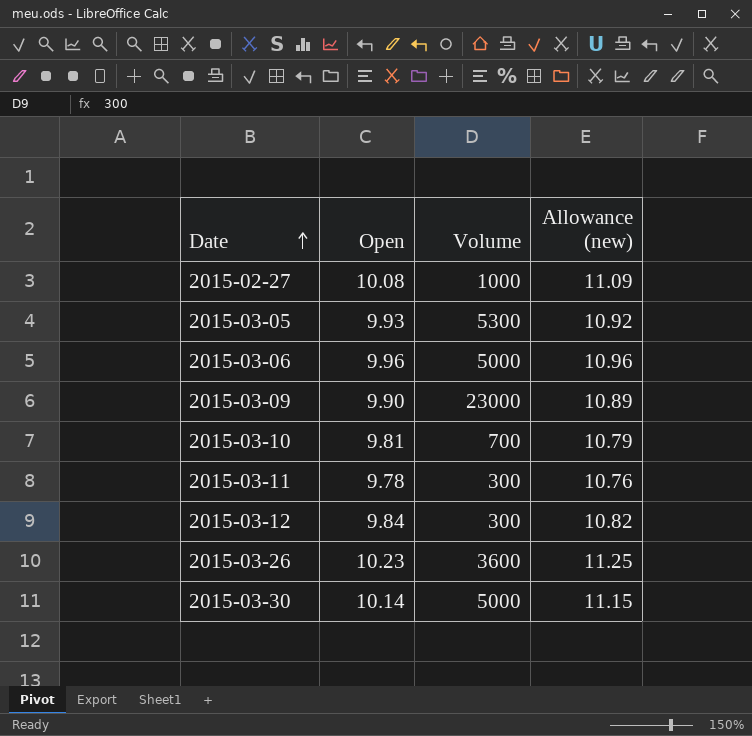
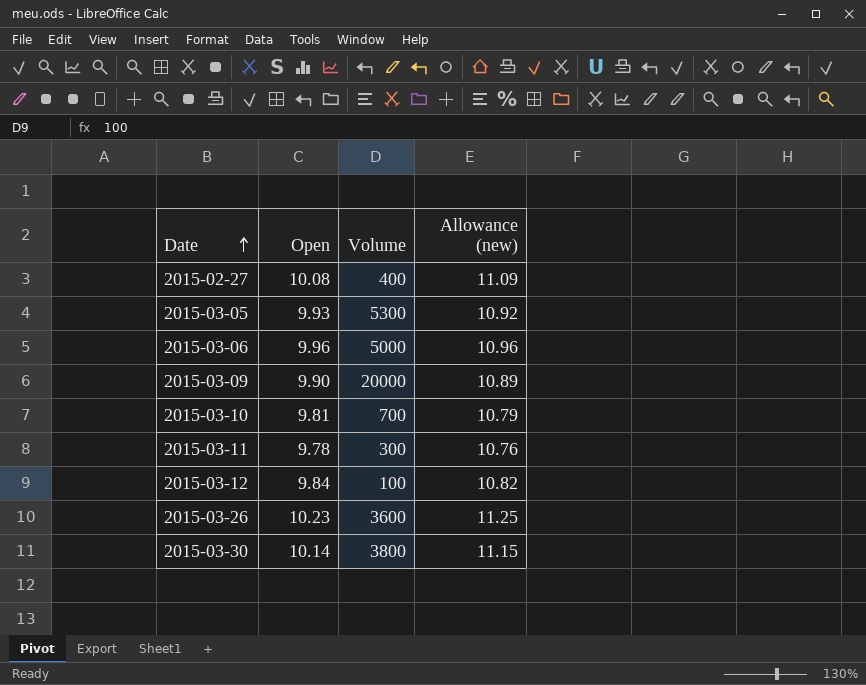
2015-02-27 | Volume: 1000 -> 400
2015-03-09 | Volume: 23000 -> 20000
2015-03-12 | Volume: 300 -> 100
2015-03-30 | Volume: 5000 -> 3800

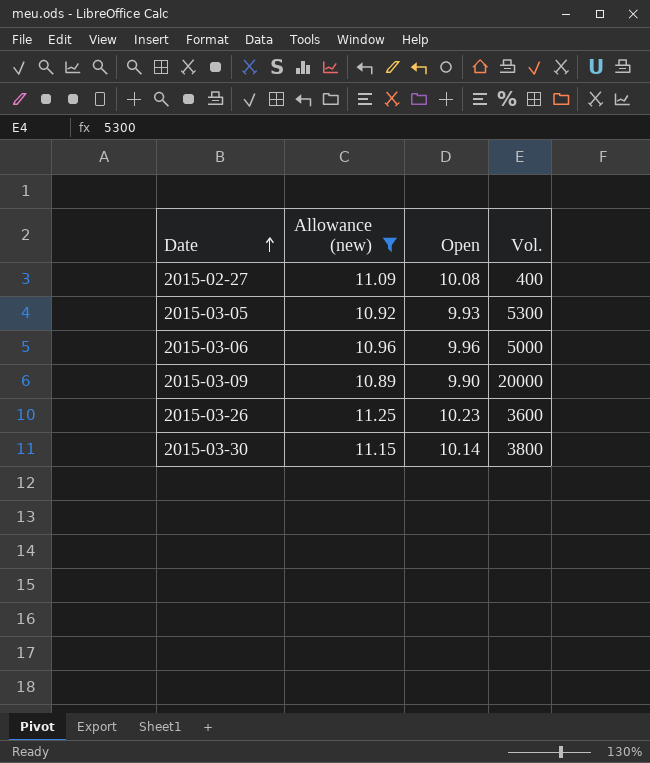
filter: none -> Allowance (new) >= 10.89
column Allowance (new) | position: 4 -> 2
column name: Volume -> Vol.

